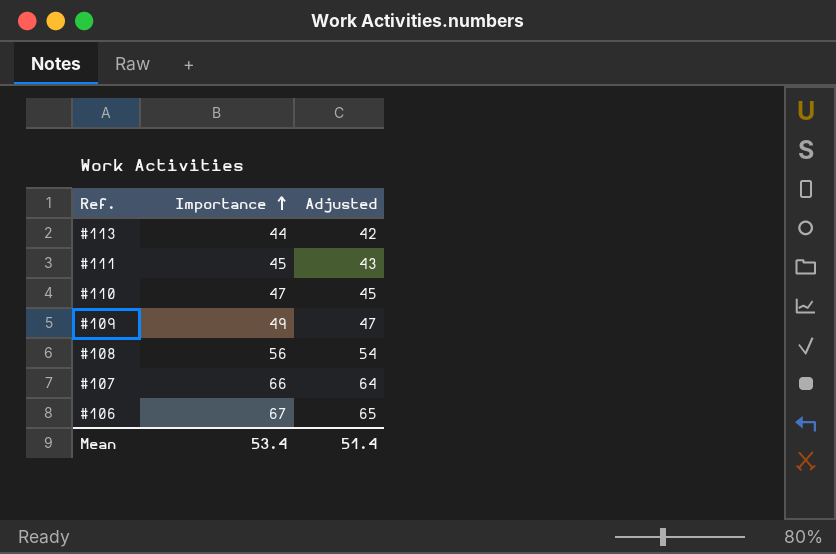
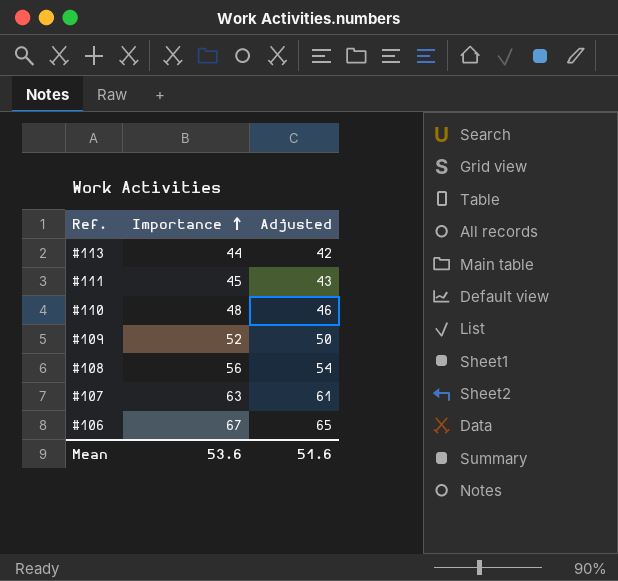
#110 | Importance: 47 -> 48
#110 | Adjusted: 45 -> 46
#109 | Importance: 49 -> 52
#109 | Adjusted: 47 -> 50
#107 | Importance: 66 -> 63
#107 | Adjusted: 64 -> 61
Mean | Importance: 53.4 -> 53.6
Mean | Adjusted: 51.4 -> 51.6

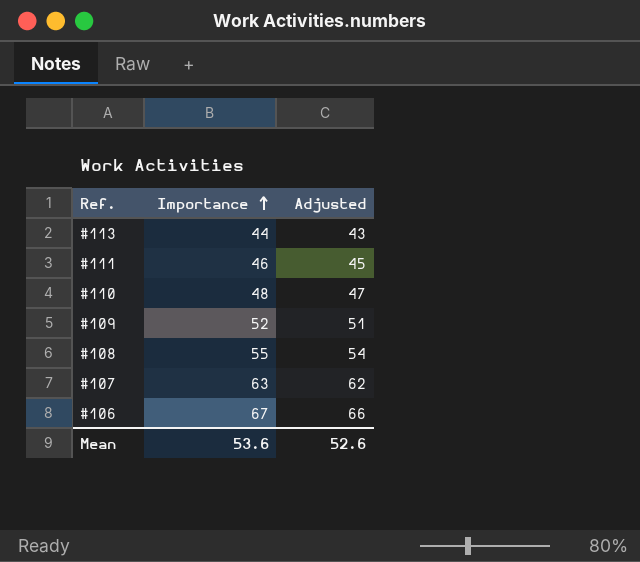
column Adjusted | formula: [Importance] - 2 -> [Importance] - 1
#111 | Importance: 45 -> 46
#108 | Importance: 56 -> 55
Mean | Adjusted: 51.6 -> 52.6

